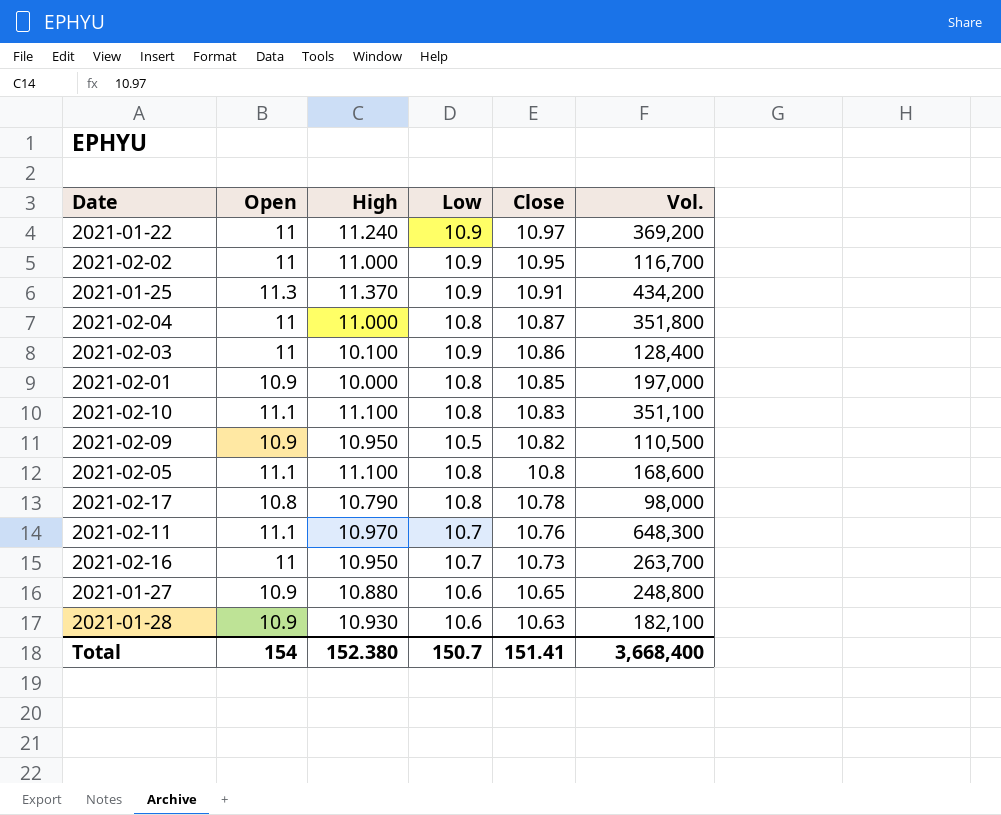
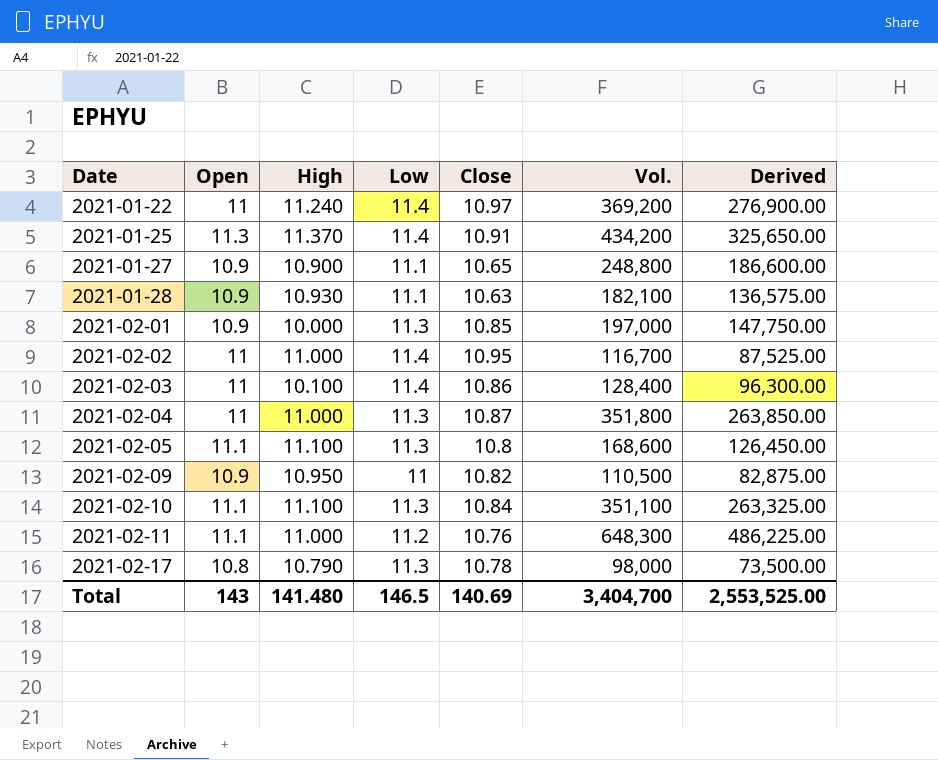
row order: Close descending -> Date ascending
column Derived | formula: none -> [Vol.] * 0.75
row 2021-02-16: 11 | 10.950 | 10.7 | 10.73 | 263,700 -> none
2021-01-22 | Low: 10.9 -> 11.4
2021-01-25 | Low: 10.9 -> 11.4
2021-01-27 | High: 10.880 -> 10.900
2021-01-27 | Low: 10.6 -> 11.1
2021-01-28 | Low: 10.6 -> 11.1
2021-02-01 | Low: 10.8 -> 11.3
2021-02-02 | Low: 10.9 -> 11.4
2021-02-03 | Low: 10.9 -> 11.4
2021-02-04 | Low: 10.8 -> 11.3
2021-02-05 | Low: 10.8 -> 11.3
2021-02-09 | Low: 10.5 -> 11
2021-02-10 | Low: 10.8 -> 11.3
2021-02-10 | Close: 10.83 -> 10.84
2021-02-11 | High: 10.970 -> 11.000
2021-02-11 | Low: 10.7 -> 11.2
2021-02-17 | Low: 10.8 -> 11.3
Total | Open: 154 -> 143
Total | High: 152.380 -> 141.480
Total | Low: 150.7 -> 146.5
Total | Close: 151.41 -> 140.69
Total | Vol.: 3,668,400 -> 3,404,700

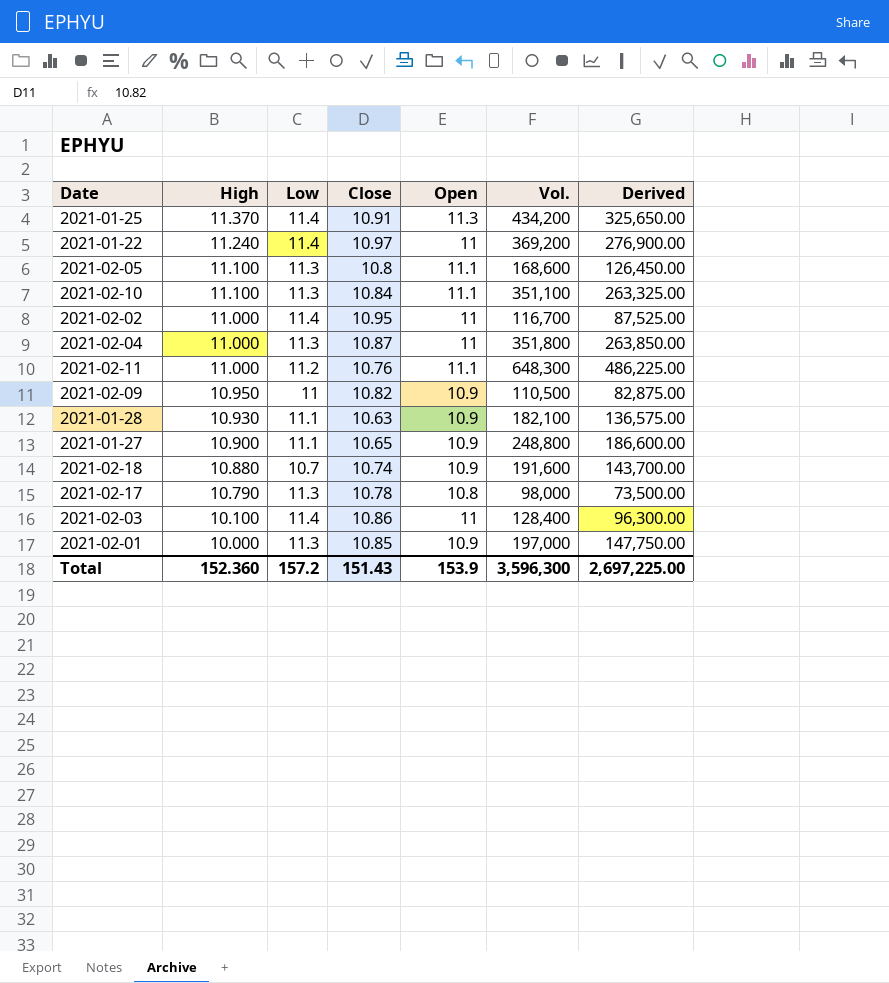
row order: Date ascending -> High descending
column Open | position: 2 -> 5
row 2021-02-18: none -> 10.880 | 10.7 | 10.74 | 10.9 | 191,600 | 143,700.00
Total | High: 141.480 -> 152.360
Total | Low: 146.5 -> 157.2
Total | Close: 140.69 -> 151.43
Total | Open: 143 -> 153.9
Total | Vol.: 3,404,700 -> 3,596,300
Total | Derived: 2,553,525.00 -> 2,697,225.00

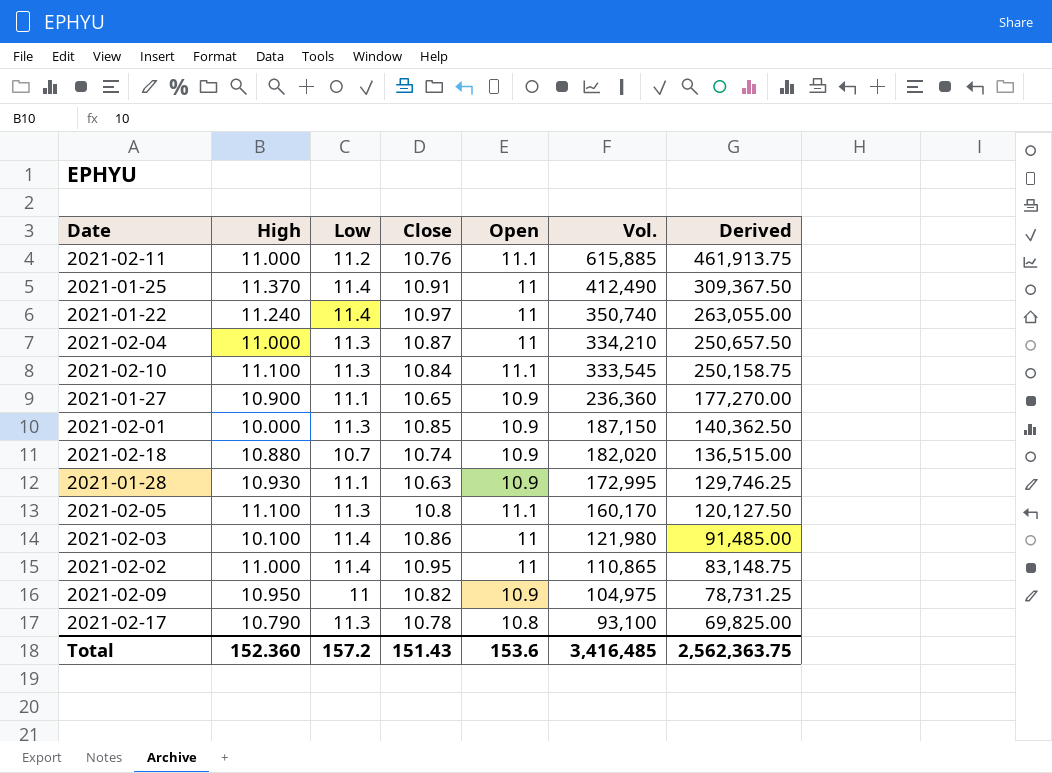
row order: High descending -> Vol. descending
2021-02-11 | Vol.: 648,300 -> 615,885
2021-02-11 | Derived: 486,225.00 -> 461,913.75
2021-01-25 | Open: 11.3 -> 11
2021-01-25 | Vol.: 434,200 -> 412,490
2021-01-25 | Derived: 325,650.00 -> 309,367.50
2021-01-22 | Vol.: 369,200 -> 350,740
2021-01-22 | Derived: 276,900.00 -> 263,055.00
2021-02-04 | Vol.: 351,800 -> 334,210
2021-02-04 | Derived: 263,850.00 -> 250,657.50
2021-02-10 | Vol.: 351,100 -> 333,545
2021-02-10 | Derived: 263,325.00 -> 250,158.75
2021-01-27 | Vol.: 248,800 -> 236,360
2021-01-27 | Derived: 186,600.00 -> 177,270.00
2021-02-01 | Vol.: 197,000 -> 187,150
2021-02-01 | Derived: 147,750.00 -> 140,362.50
2021-02-18 | Vol.: 191,600 -> 182,020
2021-02-18 | Derived: 143,700.00 -> 136,515.00
2021-01-28 | Vol.: 182,100 -> 172,995
2021-01-28 | Derived: 136,575.00 -> 129,746.25
2021-02-05 | Vol.: 168,600 -> 160,170
2021-02-05 | Derived: 126,450.00 -> 120,127.50
2021-02-03 | Vol.: 128,400 -> 121,980
2021-02-03 | Derived: 96,300.00 -> 91,485.00
2021-02-02 | Vol.: 116,700 -> 110,865
2021-02-02 | Derived: 87,525.00 -> 83,148.75
2021-02-09 | Vol.: 110,500 -> 104,975
2021-02-09 | Derived: 82,875.00 -> 78,731.25
2021-02-17 | Vol.: 98,000 -> 93,100
2021-02-17 | Derived: 73,500.00 -> 69,825.00
Total | Open: 153.9 -> 153.6
Total | Vol.: 3,596,300 -> 3,416,485
Total | Derived: 2,697,225.00 -> 2,562,363.75

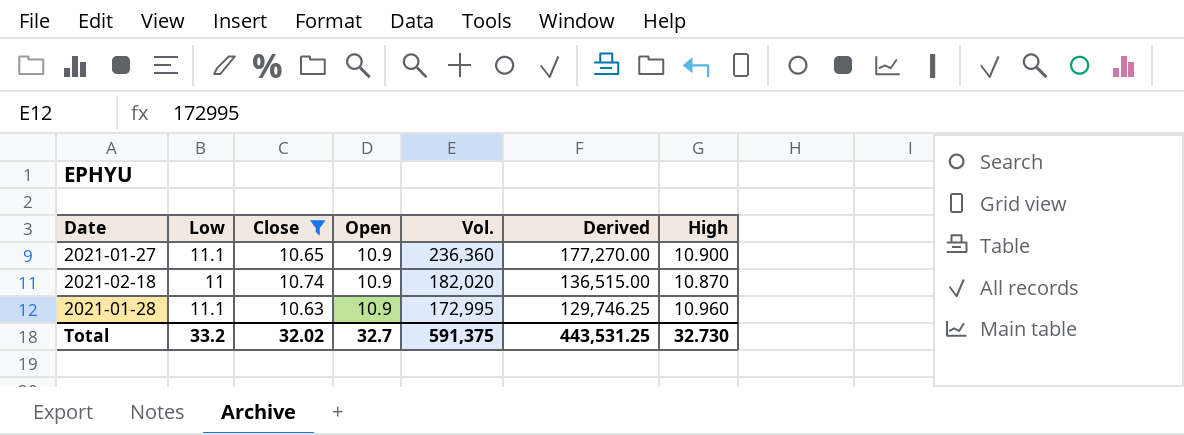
filter: none -> Close <= 10.74
column High | position: 2 -> 7
2021-02-18 | Low: 10.7 -> 11
2021-02-18 | High: 10.880 -> 10.870
2021-01-28 | High: 10.930 -> 10.960
Total | Low: 157.2 -> 33.2
Total | Close: 151.43 -> 32.02
Total | Open: 153.6 -> 32.7
Total | Vol.: 3,416,485 -> 591,375
Total | Derived: 2,562,363.75 -> 443,531.25
Total | High: 152.360 -> 32.730

